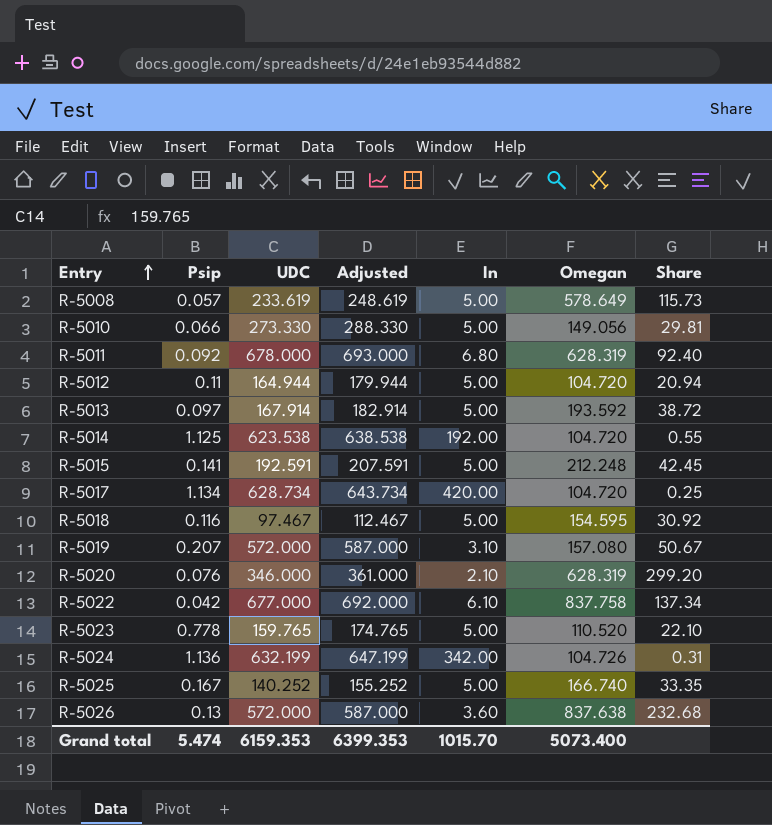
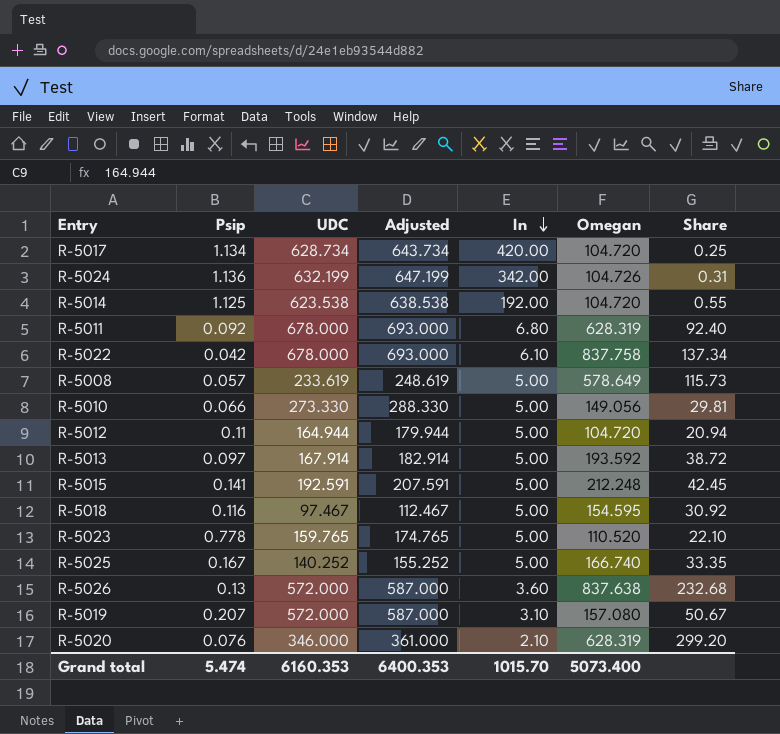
row order: Entry ascending -> In descending
R-5022 | UDC: 677.000 -> 678.000
R-5022 | Adjusted: 692.000 -> 693.000
Grand total | UDC: 6159.353 -> 6160.353
Grand total | Adjusted: 6399.353 -> 6400.353

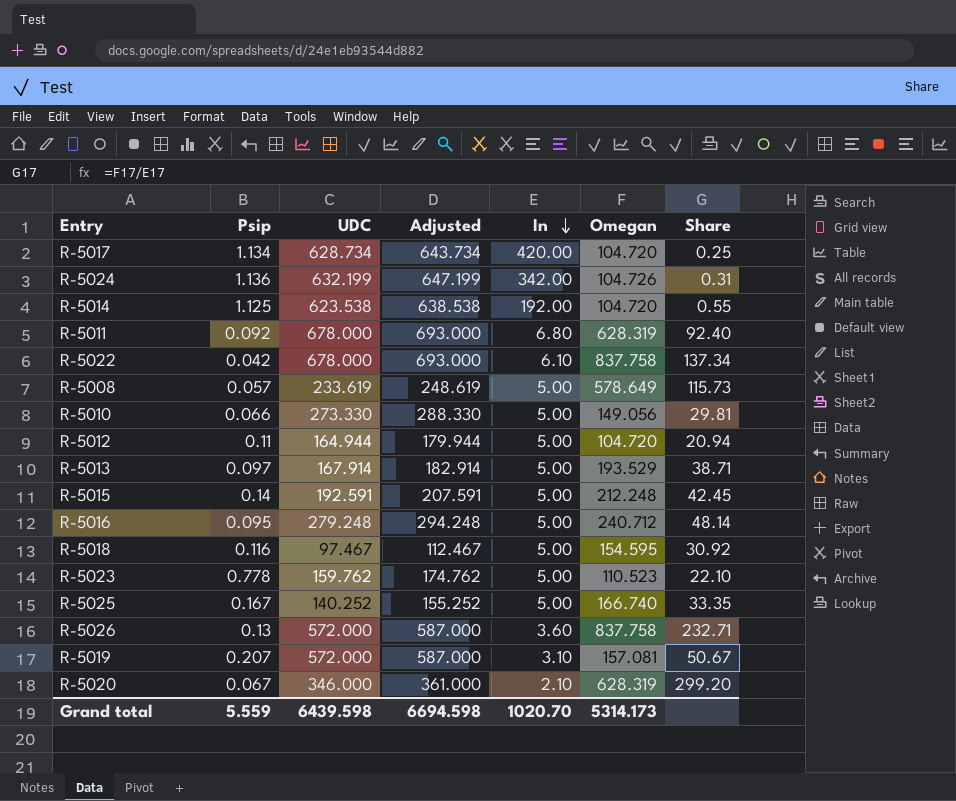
R-5013 | Omegan: 193.592 -> 193.529
R-5013 | Share: 38.72 -> 38.71
R-5015 | Psip: 0.141 -> 0.14
row R-5016: none -> 0.095 | 279.248 | 294.248 | 5.00 | 240.712 | 48.14
R-5023 | UDC: 159.765 -> 159.762
R-5023 | Adjusted: 174.765 -> 174.762
R-5023 | Omegan: 110.520 -> 110.523
R-5026 | Omegan: 837.638 -> 837.758
R-5026 | Share: 232.68 -> 232.71
R-5019 | Omegan: 157.080 -> 157.081
R-5020 | Psip: 0.076 -> 0.067
Grand total | Psip: 5.474 -> 5.559
Grand total | UDC: 6160.353 -> 6439.598
Grand total | Adjusted: 6400.353 -> 6694.598
Grand total | In: 1015.70 -> 1020.70
Grand total | Omegan: 5073.400 -> 5314.173

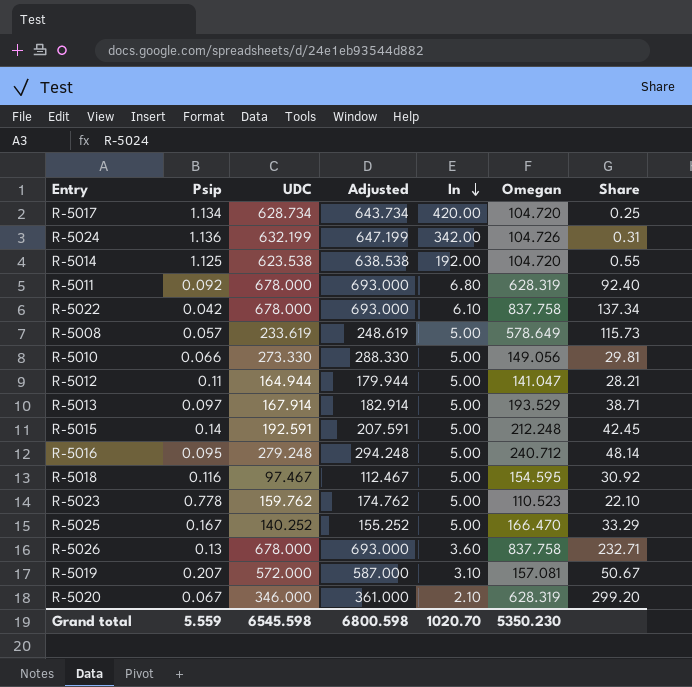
R-5012 | Omegan: 104.720 -> 141.047
R-5012 | Share: 20.94 -> 28.21
R-5025 | Omegan: 166.740 -> 166.470
R-5025 | Share: 33.35 -> 33.29
R-5026 | UDC: 572.000 -> 678.000
R-5026 | Adjusted: 587.000 -> 693.000
Grand total | UDC: 6439.598 -> 6545.598
Grand total | Adjusted: 6694.598 -> 6800.598
Grand total | Omegan: 5314.173 -> 5350.230

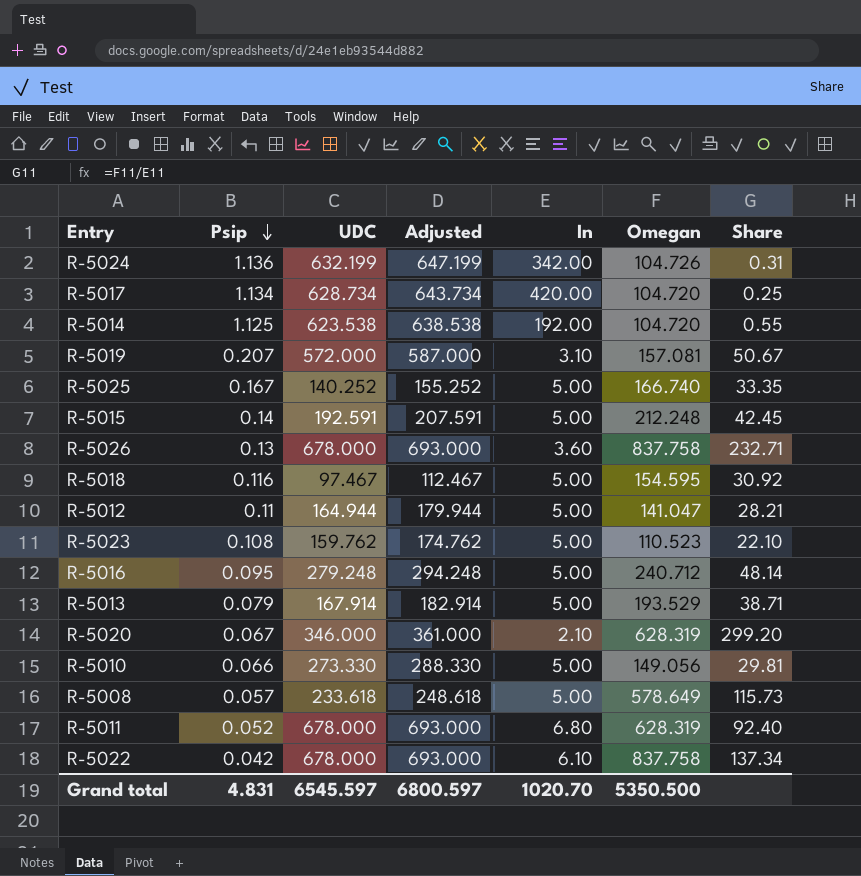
row order: In descending -> Psip descending
R-5025 | Omegan: 166.470 -> 166.740
R-5025 | Share: 33.29 -> 33.35
R-5023 | Psip: 0.778 -> 0.108
R-5013 | Psip: 0.097 -> 0.079
R-5008 | UDC: 233.619 -> 233.618
R-5008 | Adjusted: 248.619 -> 248.618
R-5011 | Psip: 0.092 -> 0.052
Grand total | Psip: 5.559 -> 4.831
Grand total | UDC: 6545.598 -> 6545.597
Grand total | Adjusted: 6800.598 -> 6800.597
Grand total | Omegan: 5350.230 -> 5350.500

